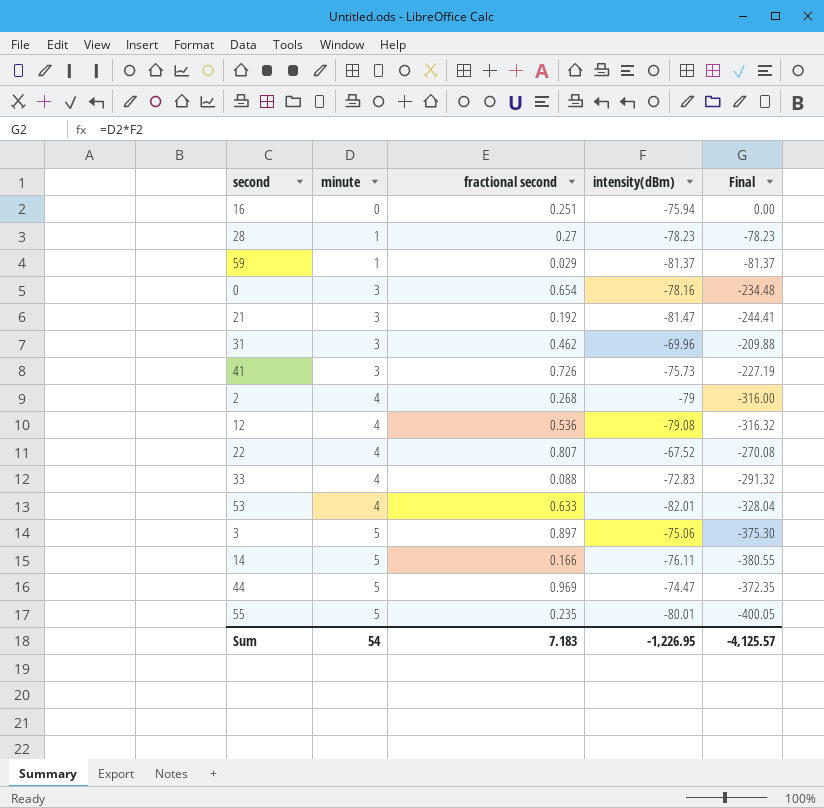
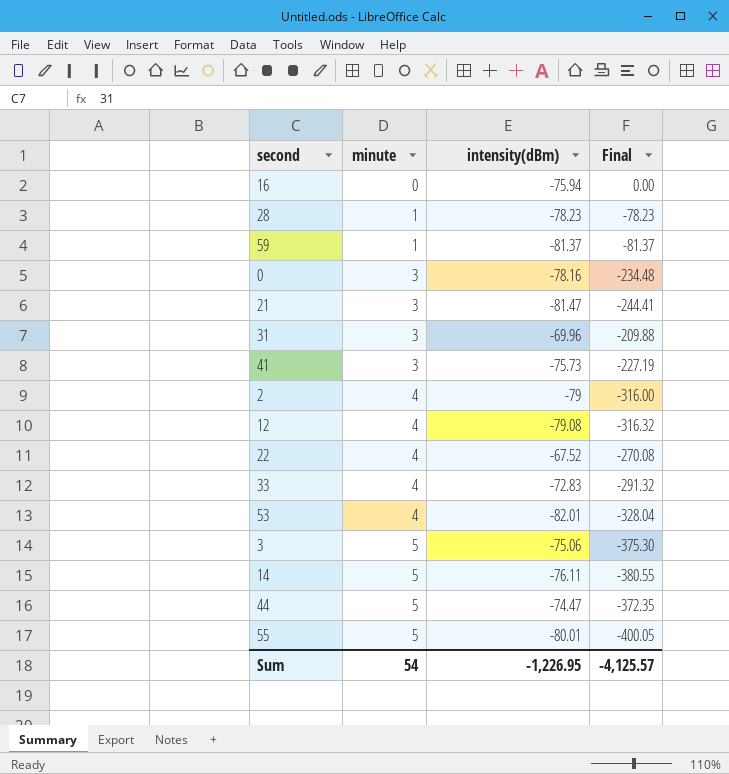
column fractional second | position: 3 -> none

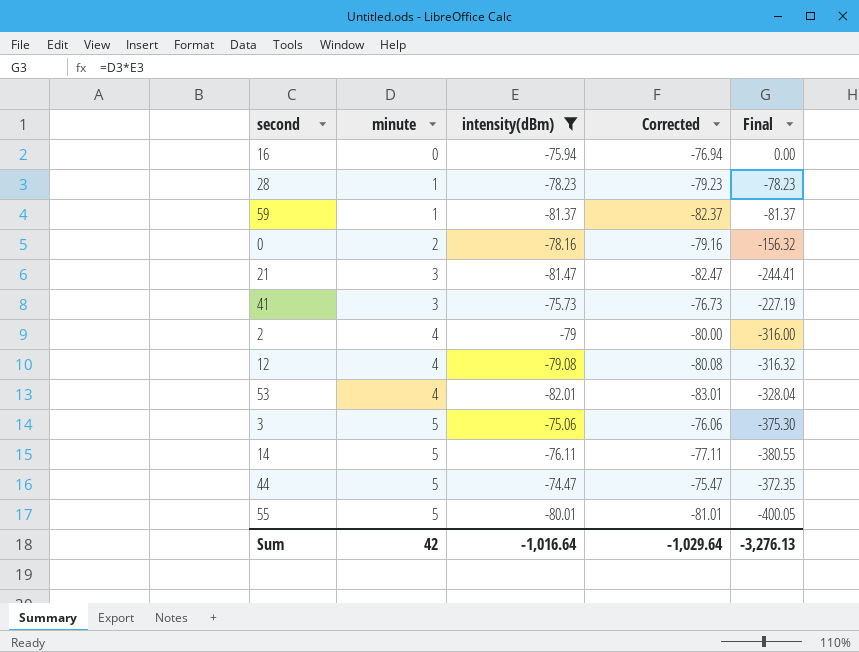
filter: none -> intensity(dBm) <= -74.47
column Corrected | formula: none -> [intensity(dBm)] - 1
0 | minute: 3 -> 2
0 | Final: -234.48 -> -156.32
Sum | minute: 54 -> 42
Sum | intensity(dBm): -1,226.95 -> -1,016.64
Sum | Final: -4,125.57 -> -3,276.13

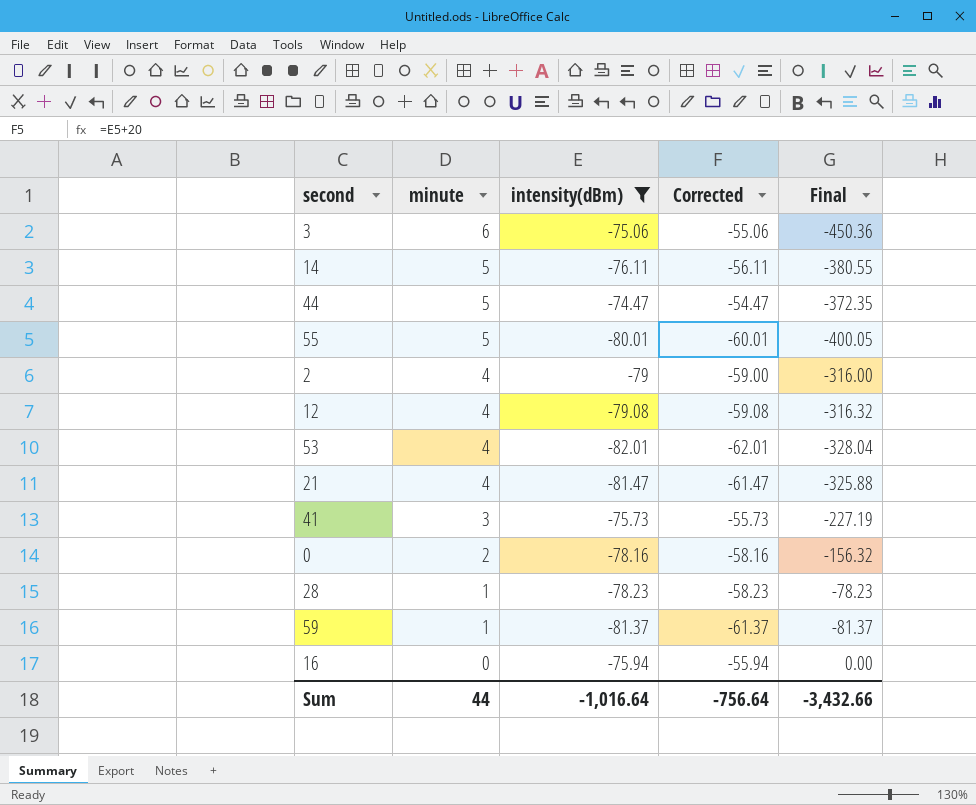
row order: minute ascending -> minute descending
column Corrected | formula: [intensity(dBm)] - 1 -> [intensity(dBm)] + 20
3 | minute: 5 -> 6
3 | Final: -375.30 -> -450.36
21 | minute: 3 -> 4
21 | Final: -244.41 -> -325.88
Sum | minute: 42 -> 44
Sum | Corrected: -1,029.64 -> -756.64
Sum | Final: -3,276.13 -> -3,432.66

